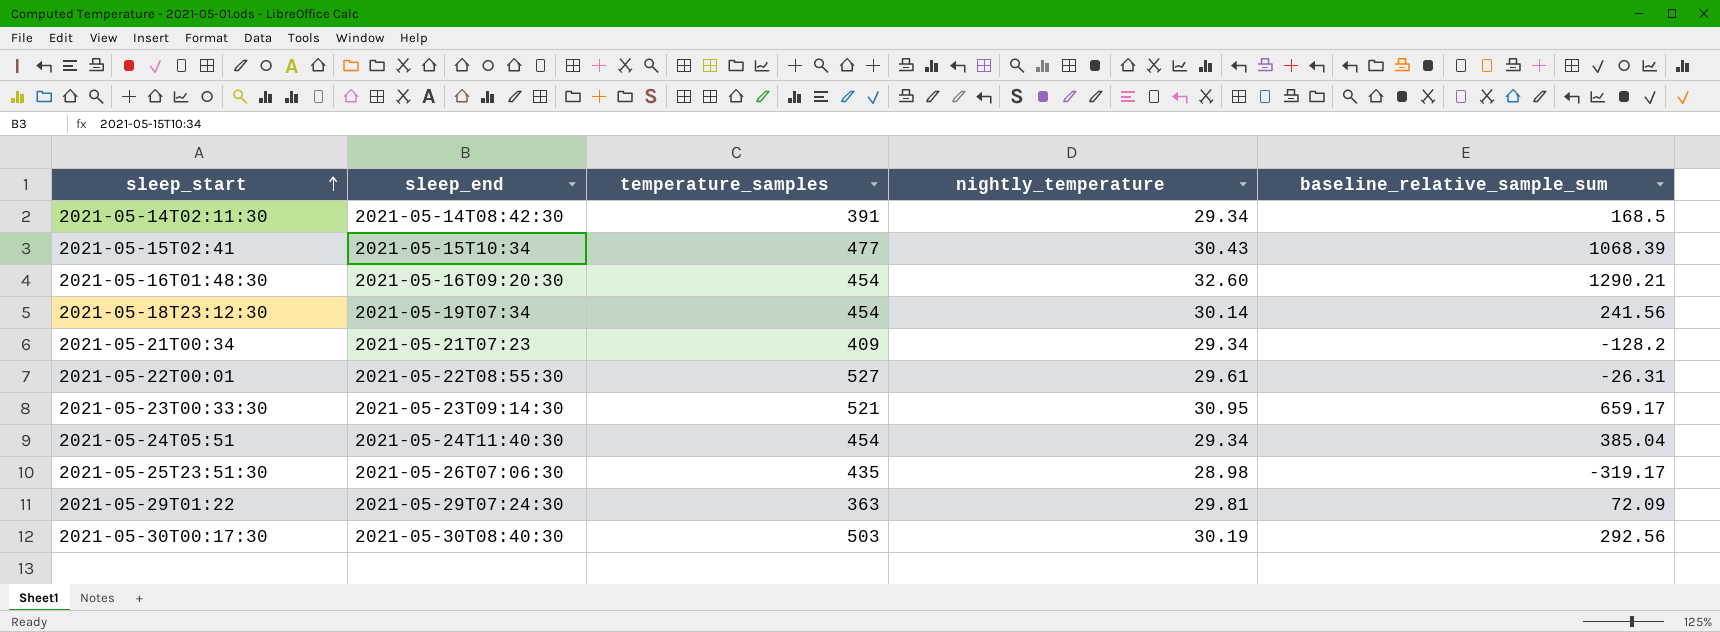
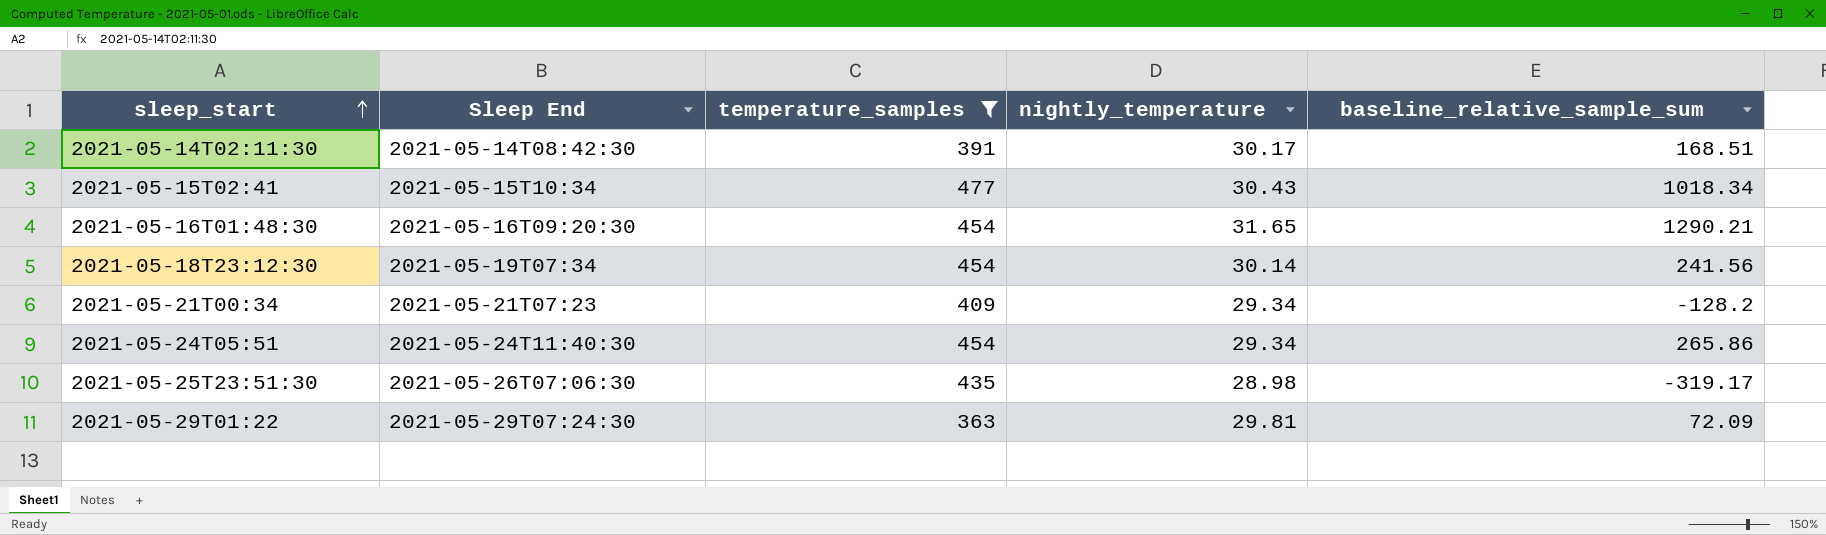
filter: none -> temperature_samples <= 477
column name: sleep_end -> Sleep End
2021-05-14T02:11:30 | nightly_temperature: 29.34 -> 30.17
2021-05-14T02:11:30 | baseline_relative_sample_sum: 168.5 -> 168.51
2021-05-15T02:41 | baseline_relative_sample_sum: 1068.39 -> 1018.34
2021-05-16T01:48:30 | nightly_temperature: 32.60 -> 31.65
2021-05-24T05:51 | baseline_relative_sample_sum: 385.04 -> 265.86

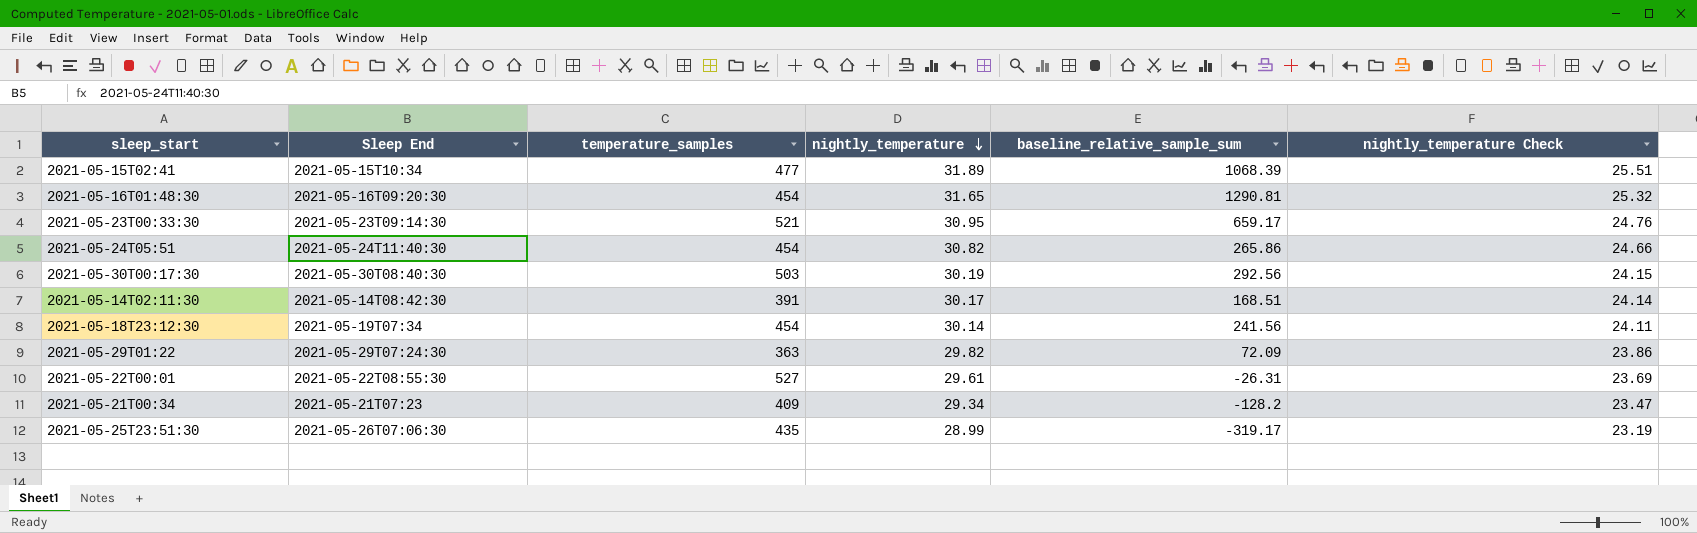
filter: temperature_samples <= 477 -> none
row order: sleep_start ascending -> nightly_temperature descending
column nightly_temperature Check | formula: none -> [nightly_temperature] * 0.8
2021-05-15T02:41 | nightly_temperature: 30.43 -> 31.89
2021-05-15T02:41 | baseline_relative_sample_sum: 1018.34 -> 1068.39
2021-05-16T01:48:30 | baseline_relative_sample_sum: 1290.21 -> 1290.81
2021-05-24T05:51 | nightly_temperature: 29.34 -> 30.82
2021-05-29T01:22 | nightly_temperature: 29.81 -> 29.82
2021-05-25T23:51:30 | nightly_temperature: 28.98 -> 28.99

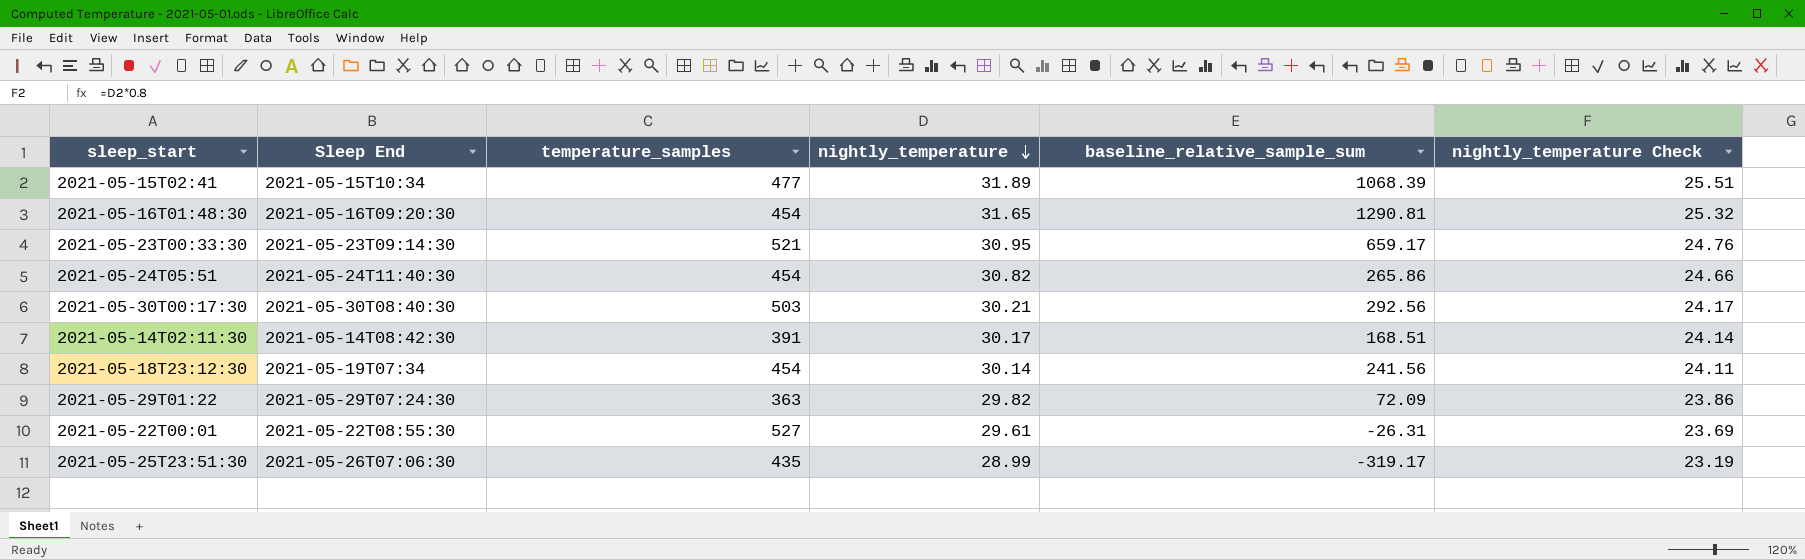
row 2021-05-21T00:34: 2021-05-21T07:23 | 409 | 29.34 | -128.2 | 23.47 -> none
2021-05-30T00:17:30 | nightly_temperature: 30.19 -> 30.21
2021-05-30T00:17:30 | nightly_temperature Check: 24.15 -> 24.17

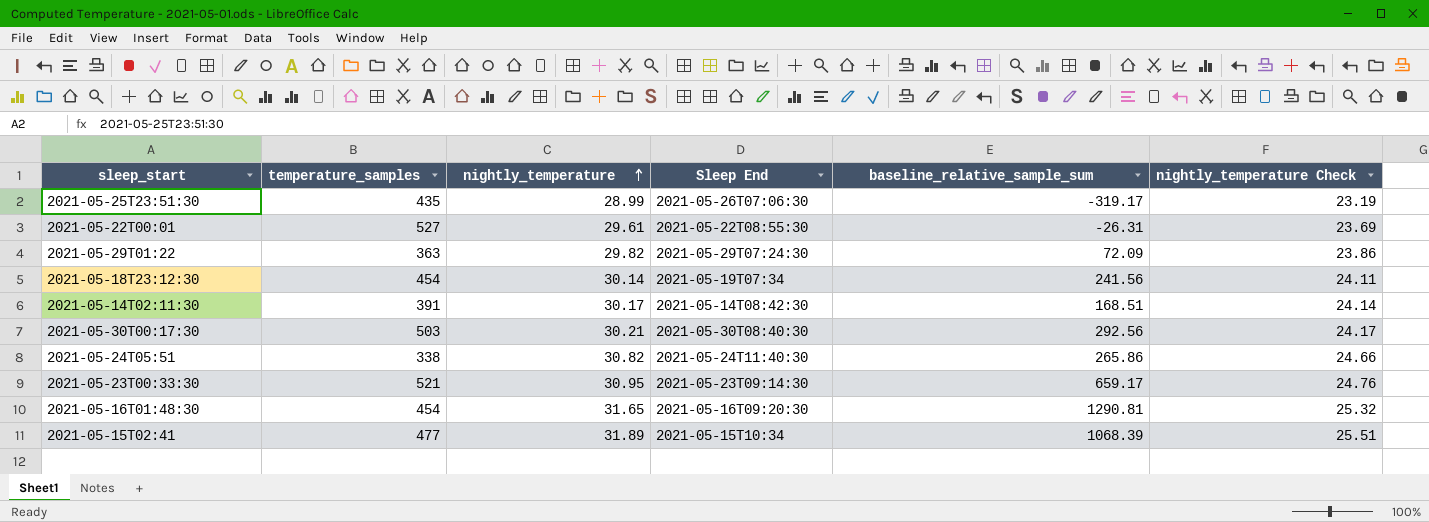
row order: nightly_temperature descending -> nightly_temperature ascending
column Sleep End | position: 2 -> 4
2021-05-24T05:51 | temperature_samples: 454 -> 338

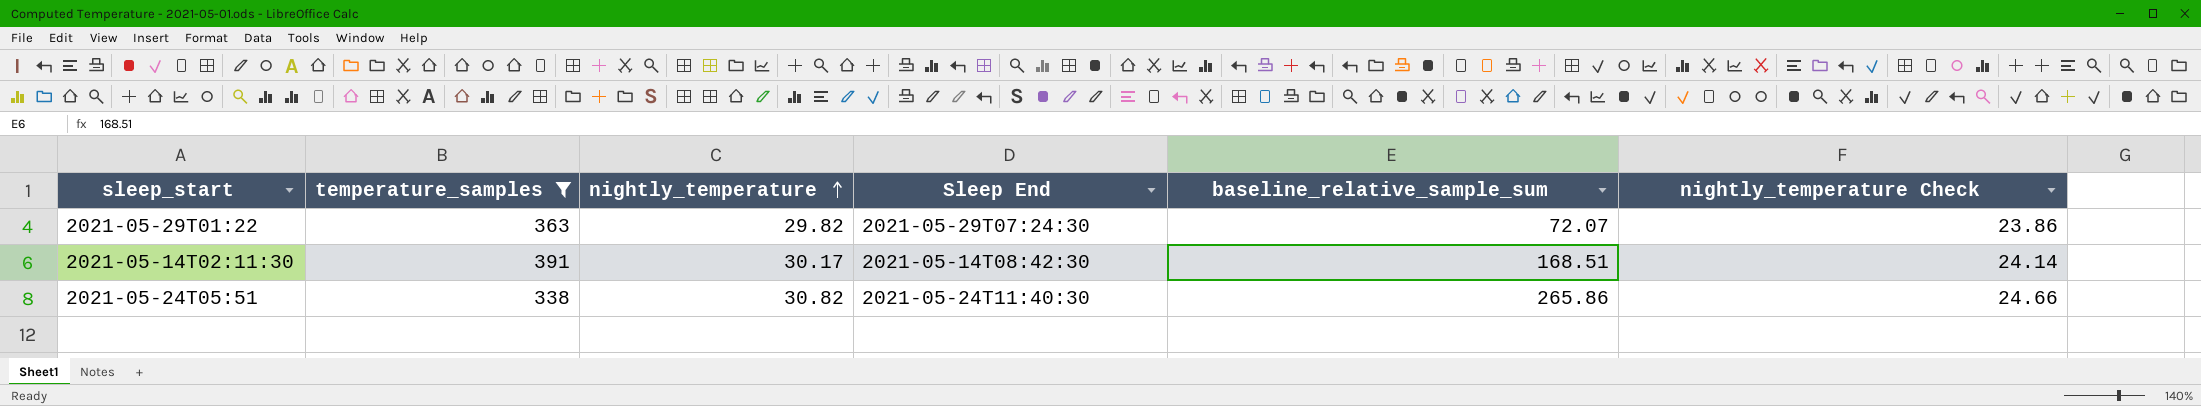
filter: none -> temperature_samples <= 391
2021-05-29T01:22 | baseline_relative_sample_sum: 72.09 -> 72.07

